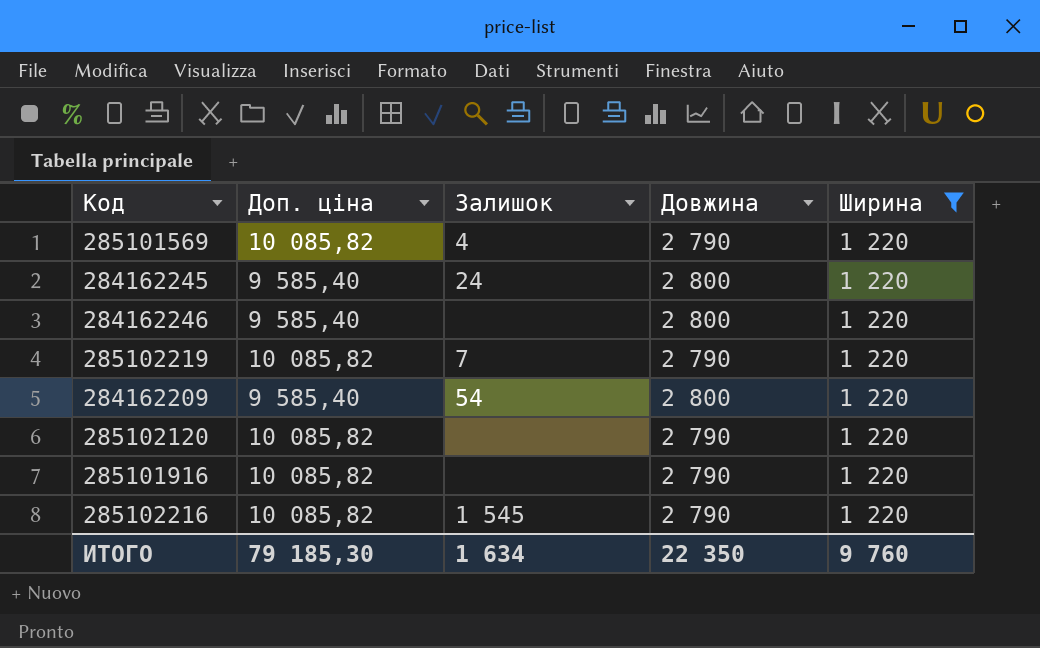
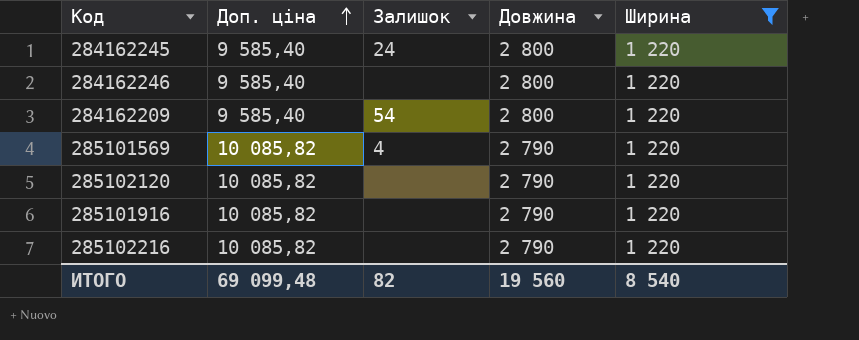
row order: none -> Доп. ціна ascending
row 285102219: 10 085,82 | 7 | 2 790 | 1 220 -> none
285102216 | Залишок: 1 545 -> none
ИТОГО | Доп. ціна: 79 185,30 -> 69 099,48
ИТОГО | Залишок: 1 634 -> 82
ИТОГО | Довжина: 22 350 -> 19 560
ИТОГО | Ширина: 9 760 -> 8 540

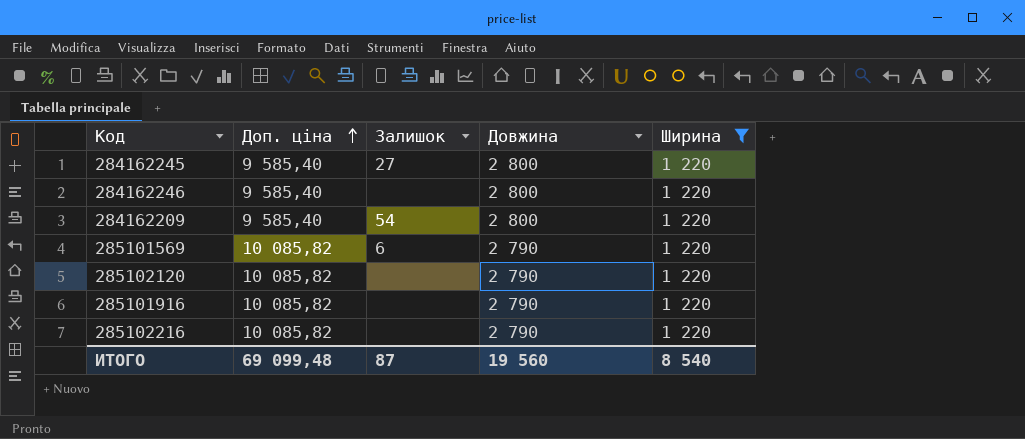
284162245 | Залишок: 24 -> 27
285101569 | Залишок: 4 -> 6
ИТОГО | Залишок: 82 -> 87

